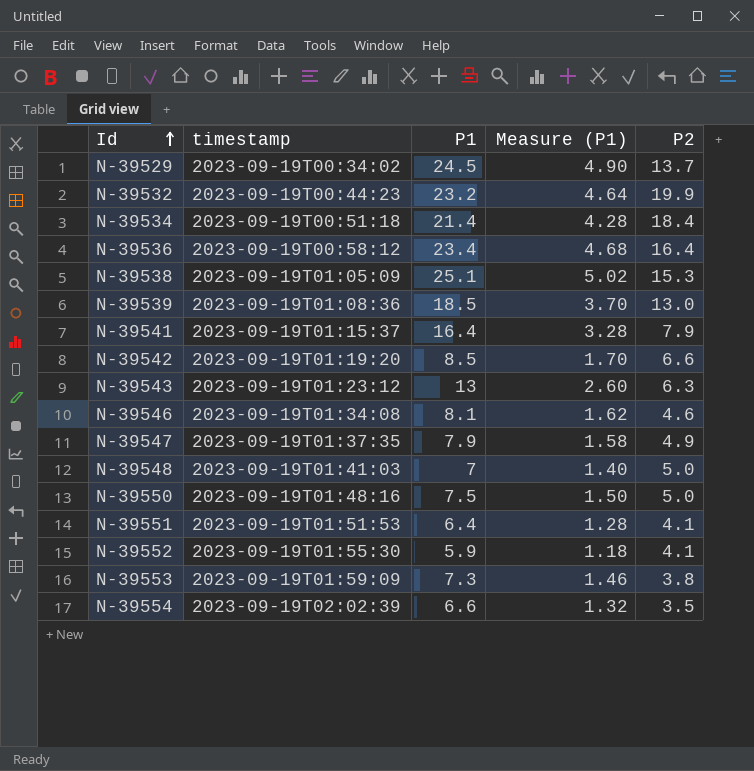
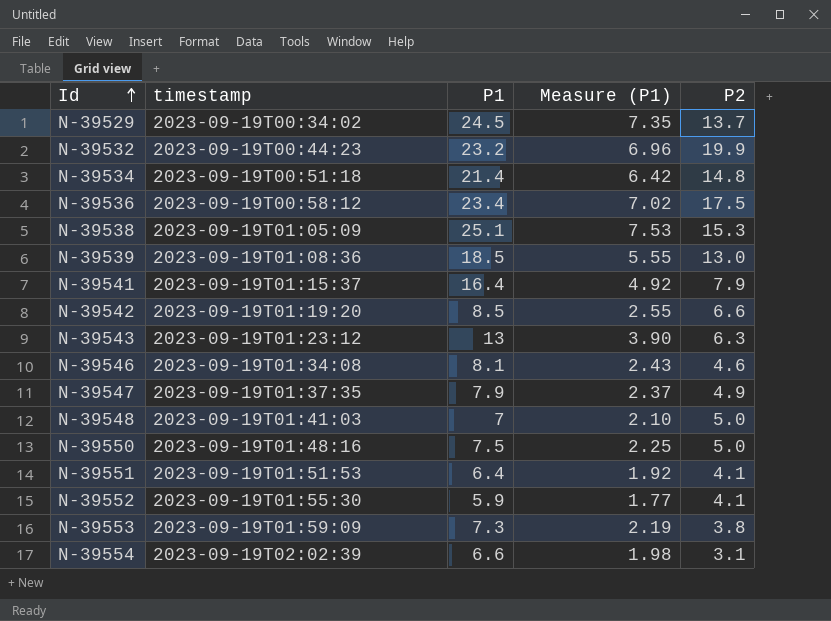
column Measure (P1) | formula: [P1] * 0.2 -> [P1] * 0.3
N-39534 | P2: 18.4 -> 14.8
N-39536 | P2: 16.4 -> 17.5
N-39554 | P2: 3.5 -> 3.1

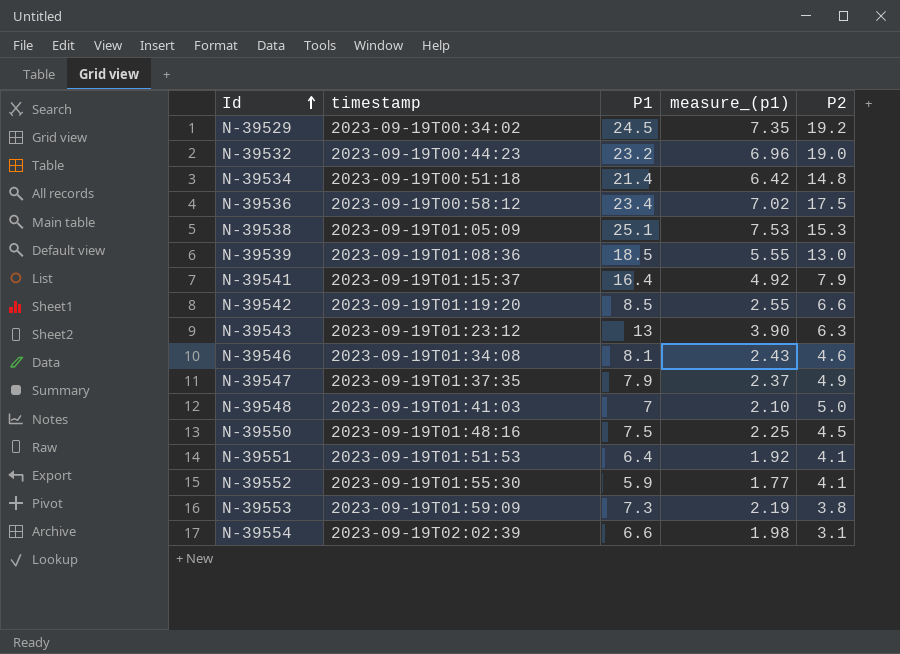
column name: Measure (P1) -> measure_(p1)
N-39529 | P2: 13.7 -> 19.2
N-39532 | P2: 19.9 -> 19.0
N-39550 | P2: 5.0 -> 4.5

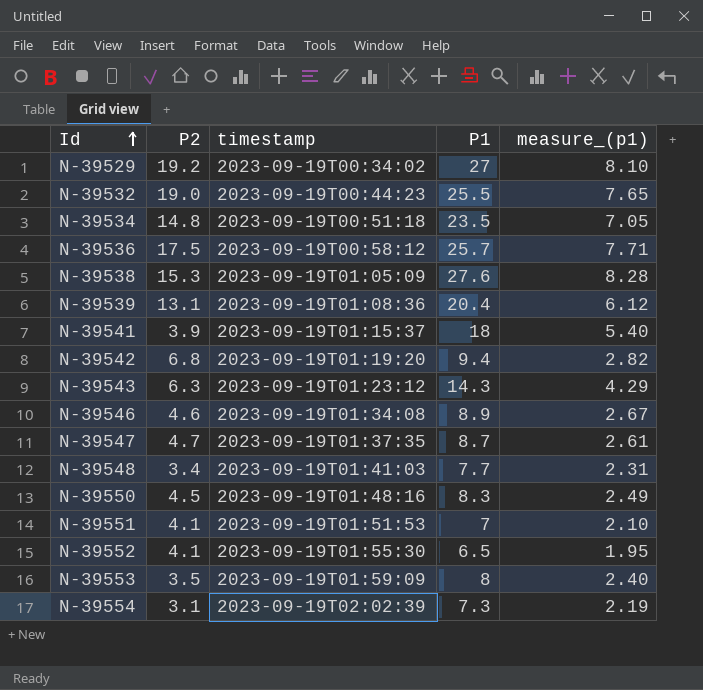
column P2 | position: 5 -> 2
N-39529 | P1: 24.5 -> 27
N-39529 | measure_(p1): 7.35 -> 8.10
N-39532 | P1: 23.2 -> 25.5
N-39532 | measure_(p1): 6.96 -> 7.65
N-39534 | P1: 21.4 -> 23.5
N-39534 | measure_(p1): 6.42 -> 7.05
N-39536 | P1: 23.4 -> 25.7
N-39536 | measure_(p1): 7.02 -> 7.71
N-39538 | P1: 25.1 -> 27.6
N-39538 | measure_(p1): 7.53 -> 8.28
N-39539 | P2: 13.0 -> 13.1
N-39539 | P1: 18.5 -> 20.4
N-39539 | measure_(p1): 5.55 -> 6.12
N-39541 | P2: 7.9 -> 3.9
N-39541 | P1: 16.4 -> 18
N-39541 | measure_(p1): 4.92 -> 5.40
N-39542 | P2: 6.6 -> 6.8
N-39542 | P1: 8.5 -> 9.4
N-39542 | measure_(p1): 2.55 -> 2.82
N-39543 | P1: 13 -> 14.3
N-39543 | measure_(p1): 3.90 -> 4.29
N-39546 | P1: 8.1 -> 8.9
N-39546 | measure_(p1): 2.43 -> 2.67
N-39547 | P2: 4.9 -> 4.7
N-39547 | P1: 7.9 -> 8.7
N-39547 | measure_(p1): 2.37 -> 2.61
N-39548 | P2: 5.0 -> 3.4
N-39548 | P1: 7 -> 7.7
N-39548 | measure_(p1): 2.10 -> 2.31
N-39550 | P1: 7.5 -> 8.3
N-39550 | measure_(p1): 2.25 -> 2.49
N-39551 | P1: 6.4 -> 7
N-39551 | measure_(p1): 1.92 -> 2.10
N-39552 | P1: 5.9 -> 6.5
N-39552 | measure_(p1): 1.77 -> 1.95
N-39553 | P2: 3.8 -> 3.5
N-39553 | P1: 7.3 -> 8
N-39553 | measure_(p1): 2.19 -> 2.40
N-39554 | P1: 6.6 -> 7.3
N-39554 | measure_(p1): 1.98 -> 2.19

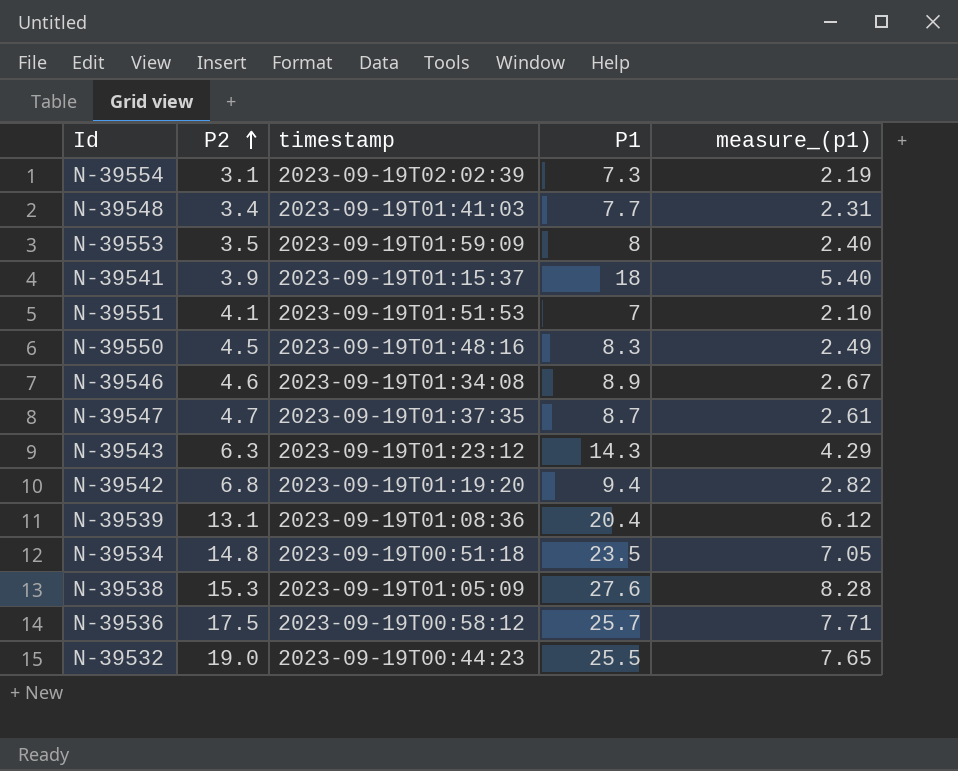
row order: Id ascending -> P2 ascending
row N-39529: 19.2 | 2023-09-19T00:34:02 | 27 | 8.10 -> none
row N-39552: 4.1 | 2023-09-19T01:55:30 | 6.5 | 1.95 -> none

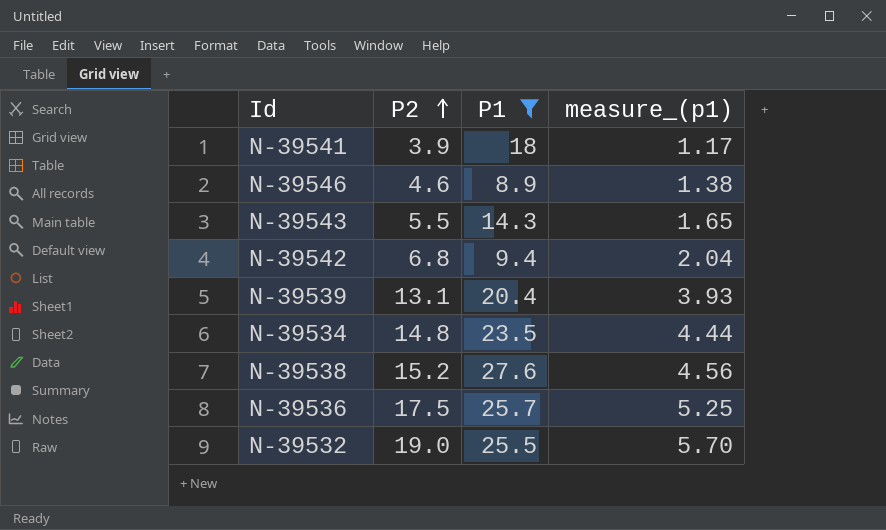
filter: none -> P1 >= 8.9
column timestamp | position: 3 -> none
column measure_(p1) | formula: [P1] * 0.3 -> [P2] * 0.3
N-39543 | P2: 6.3 -> 5.5
N-39538 | P2: 15.3 -> 15.2

